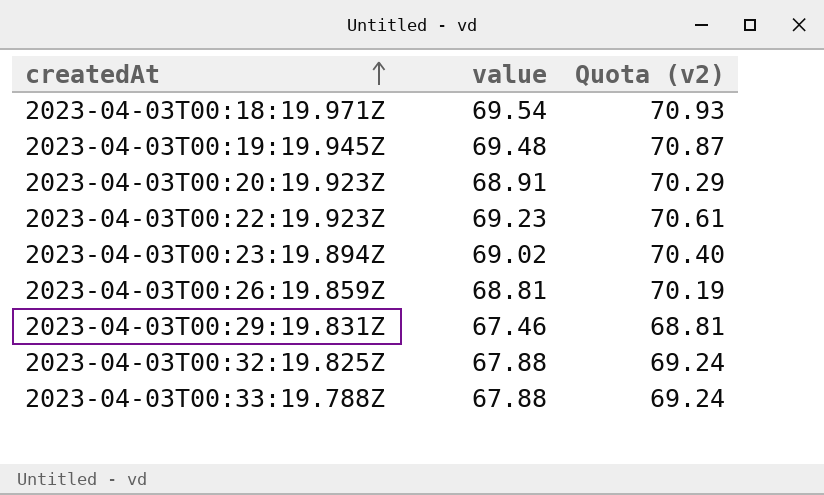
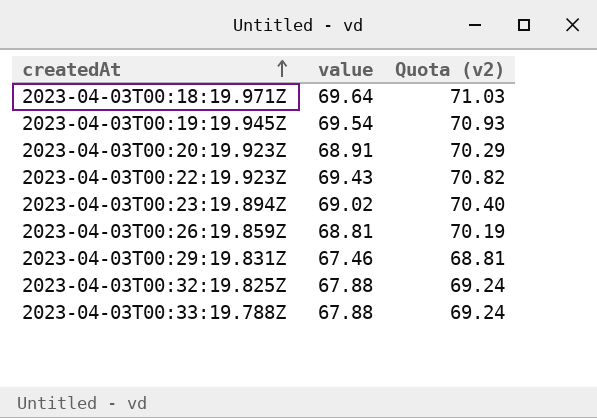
2023-04-03T00:18:19.971Z | value: 69.54 -> 69.64
2023-04-03T00:18:19.971Z | Quota (v2): 70.93 -> 71.03
2023-04-03T00:19:19.945Z | value: 69.48 -> 69.54
2023-04-03T00:19:19.945Z | Quota (v2): 70.87 -> 70.93
2023-04-03T00:22:19.923Z | value: 69.23 -> 69.43
2023-04-03T00:22:19.923Z | Quota (v2): 70.61 -> 70.82

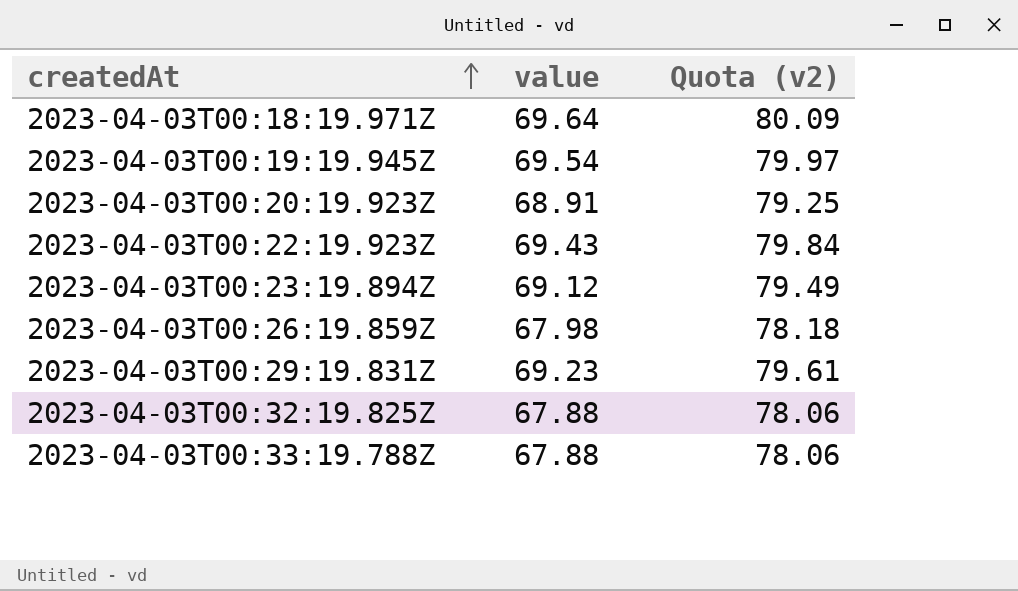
column Quota (v2) | formula: [value] * 1.02 -> [value] * 1.15
2023-04-03T00:23:19.894Z | value: 69.02 -> 69.12
2023-04-03T00:26:19.859Z | value: 68.81 -> 67.98
2023-04-03T00:29:19.831Z | value: 67.46 -> 69.23

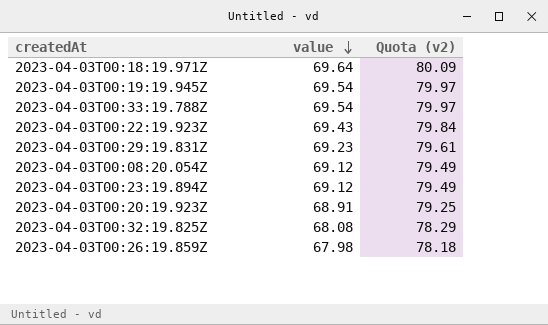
row order: createdAt ascending -> value descending
2023-04-03T00:33:19.788Z | value: 67.88 -> 69.54
2023-04-03T00:33:19.788Z | Quota (v2): 78.06 -> 79.97
row 2023-04-03T00:08:20.054Z: none -> 69.12 | 79.49
2023-04-03T00:32:19.825Z | value: 67.88 -> 68.08
2023-04-03T00:32:19.825Z | Quota (v2): 78.06 -> 78.29

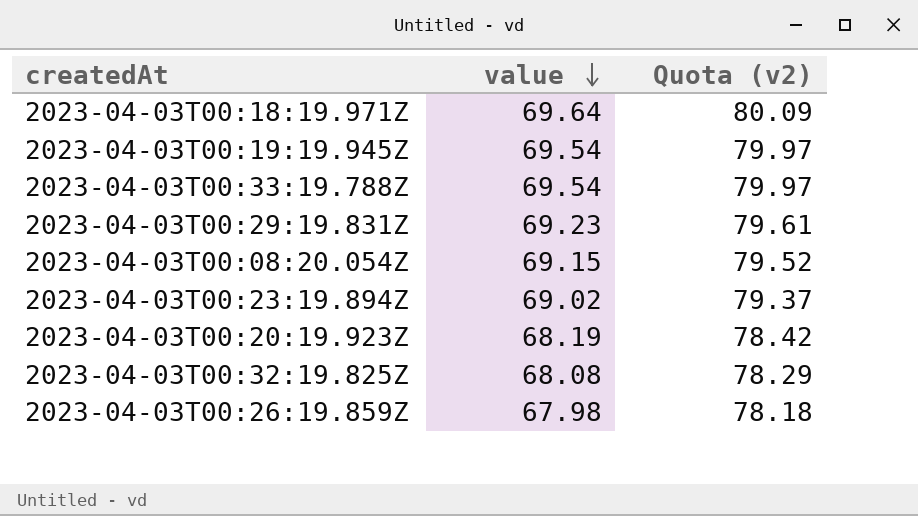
row 2023-04-03T00:22:19.923Z: 69.43 | 79.84 -> none
2023-04-03T00:08:20.054Z | value: 69.12 -> 69.15
2023-04-03T00:08:20.054Z | Quota (v2): 79.49 -> 79.52
2023-04-03T00:23:19.894Z | value: 69.12 -> 69.02
2023-04-03T00:23:19.894Z | Quota (v2): 79.49 -> 79.37
2023-04-03T00:20:19.923Z | value: 68.91 -> 68.19
2023-04-03T00:20:19.923Z | Quota (v2): 79.25 -> 78.42

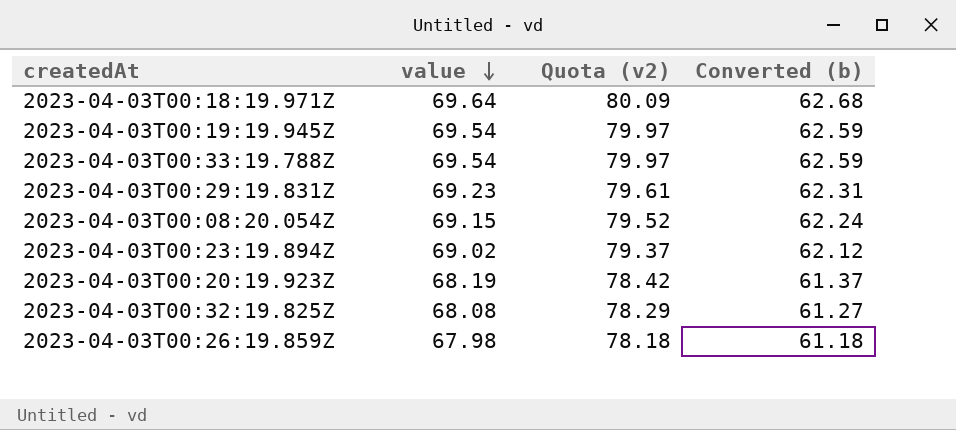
column Converted (b) | formula: none -> [value] * 0.9

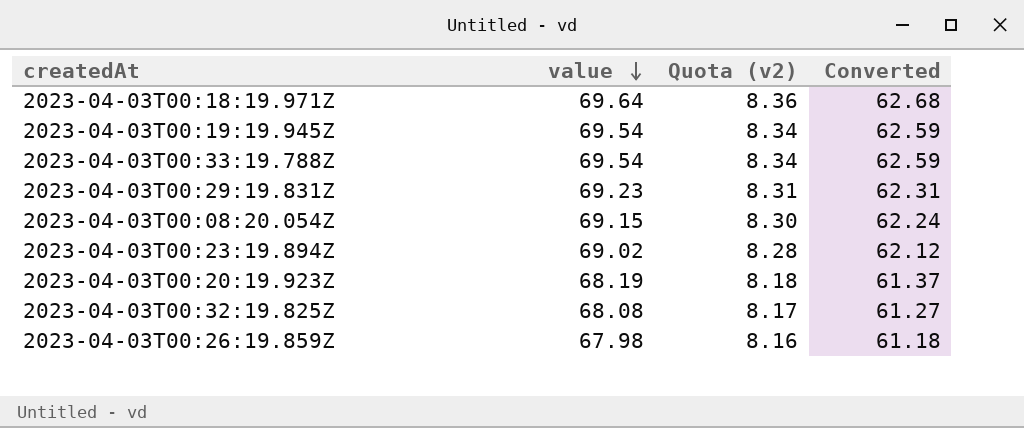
column Quota (v2) | formula: [value] * 1.15 -> [value] * 0.12
column name: Converted (b) -> Converted

